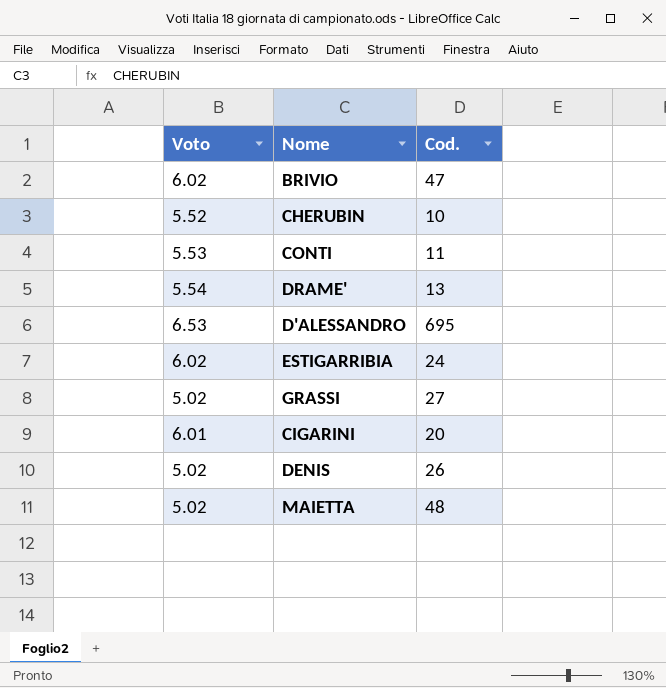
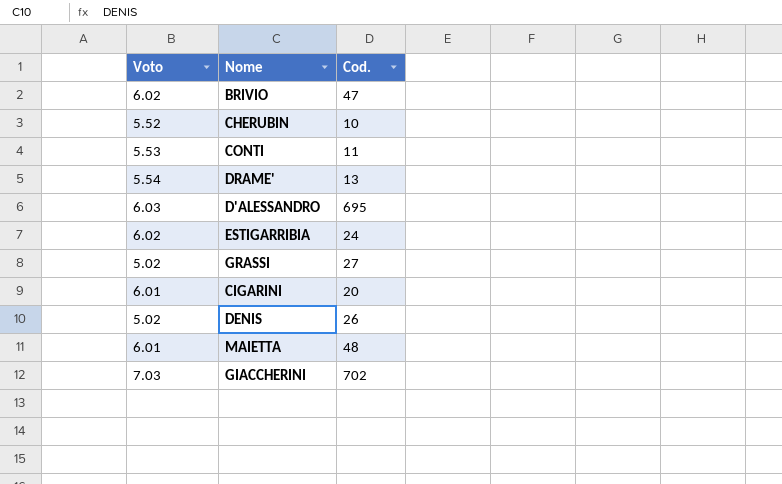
D'ALESSANDRO | Voto: 6.53 -> 6.03
MAIETTA | Voto: 5.02 -> 6.01
row GIACCHERINI: none -> 7.03 | 702

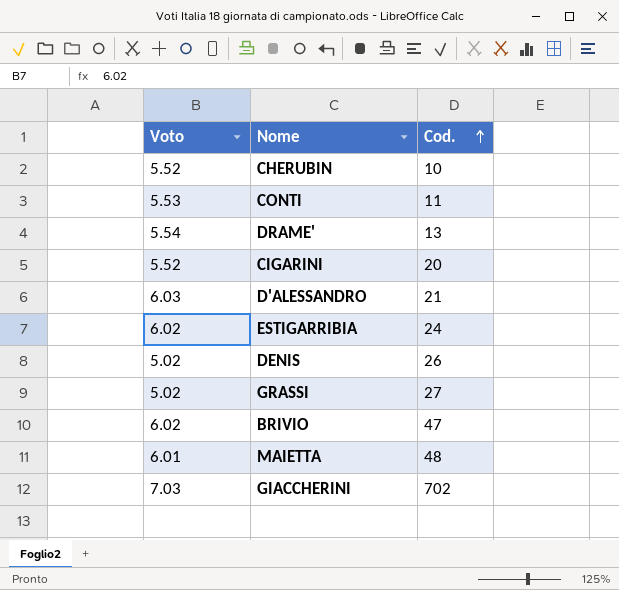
row order: none -> Cod. ascending
CIGARINI | Voto: 6.01 -> 5.52
D'ALESSANDRO | Cod.: 695 -> 21

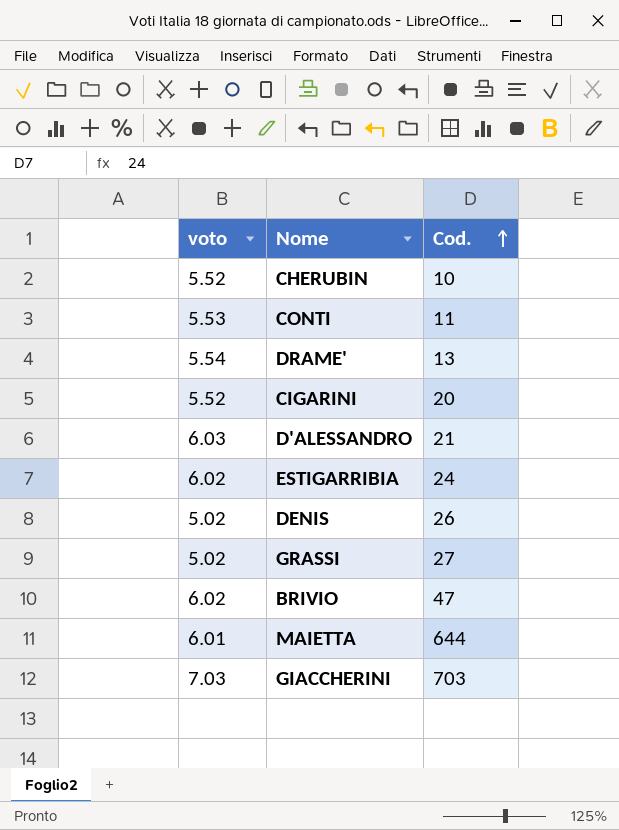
column name: Voto -> voto
MAIETTA | Cod.: 48 -> 644
GIACCHERINI | Cod.: 702 -> 703

